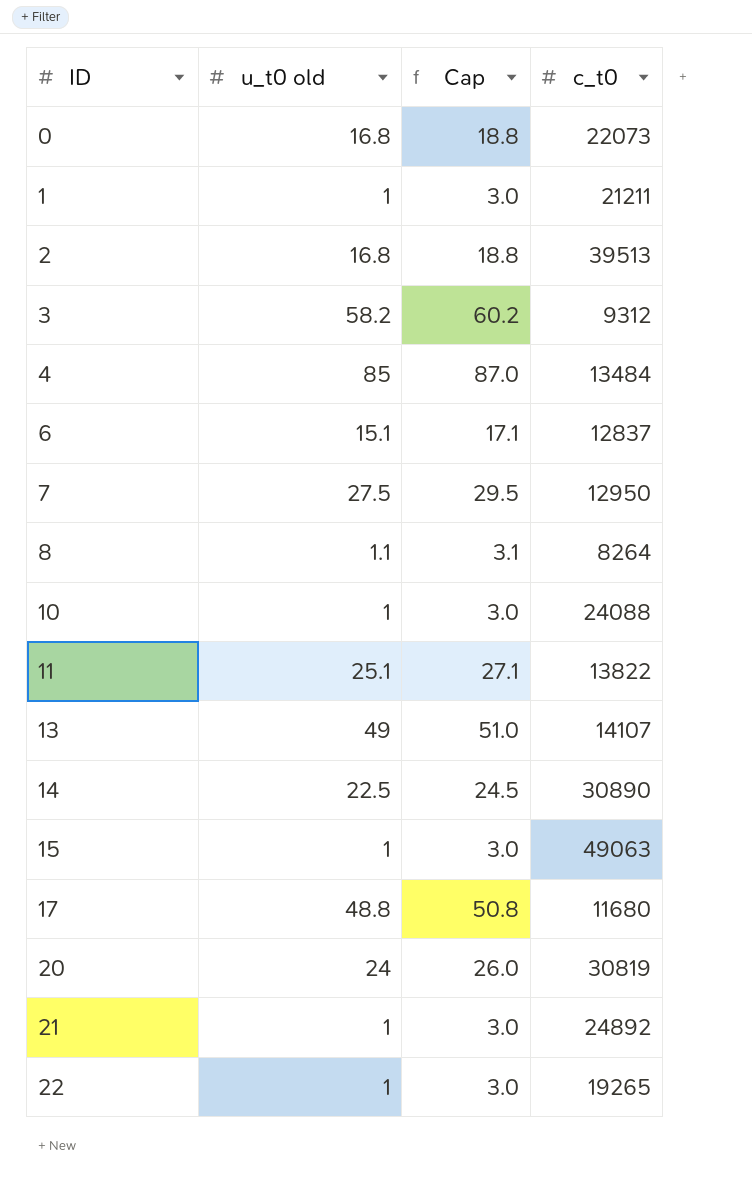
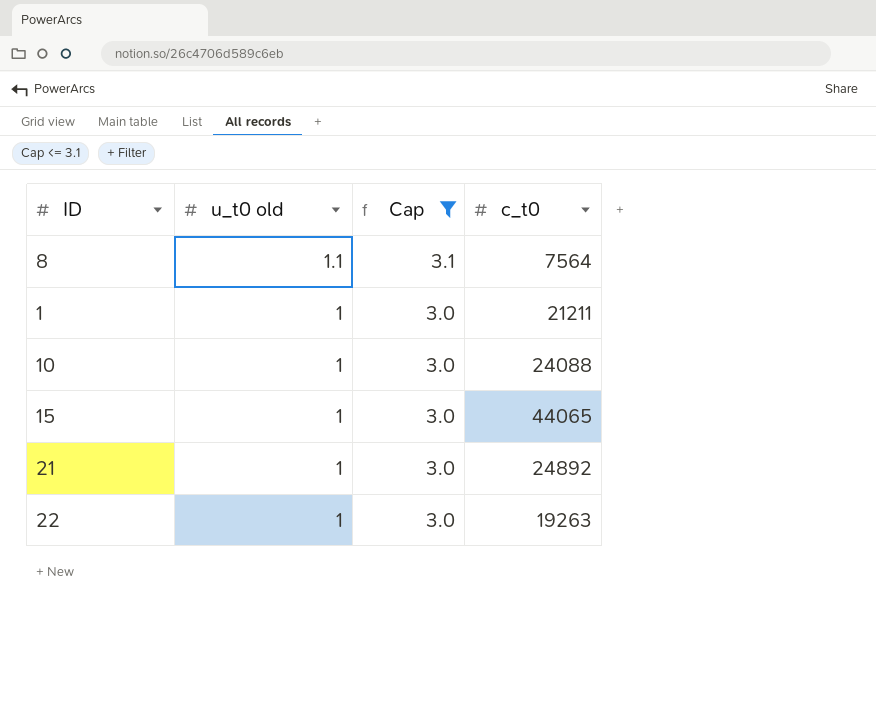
filter: none -> Cap <= 3.1
row order: ID ascending -> u_t0 old descending
8 | c_t0: 8264 -> 7564
15 | c_t0: 49063 -> 44065
22 | c_t0: 19265 -> 19263

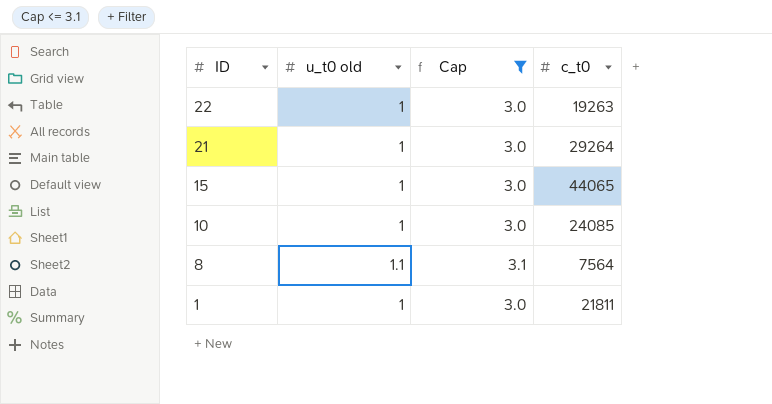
row order: u_t0 old descending -> ID descending
21 | c_t0: 24892 -> 29264
10 | c_t0: 24088 -> 24085
1 | c_t0: 21211 -> 21811

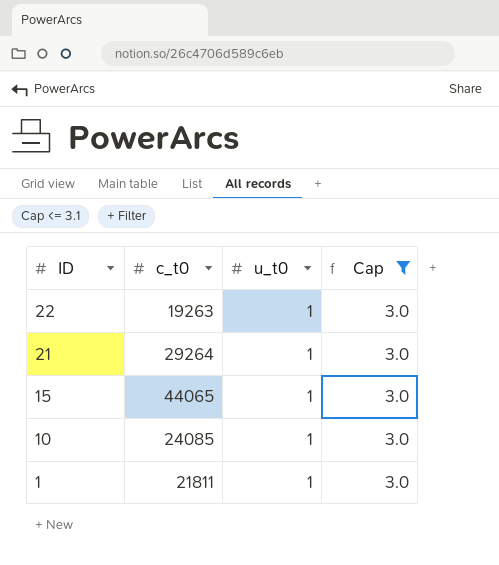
column c_t0 | position: 4 -> 2
column name: u_t0 old -> u_t0
row 8: 1.1 | 3.1 | 7564 -> none

